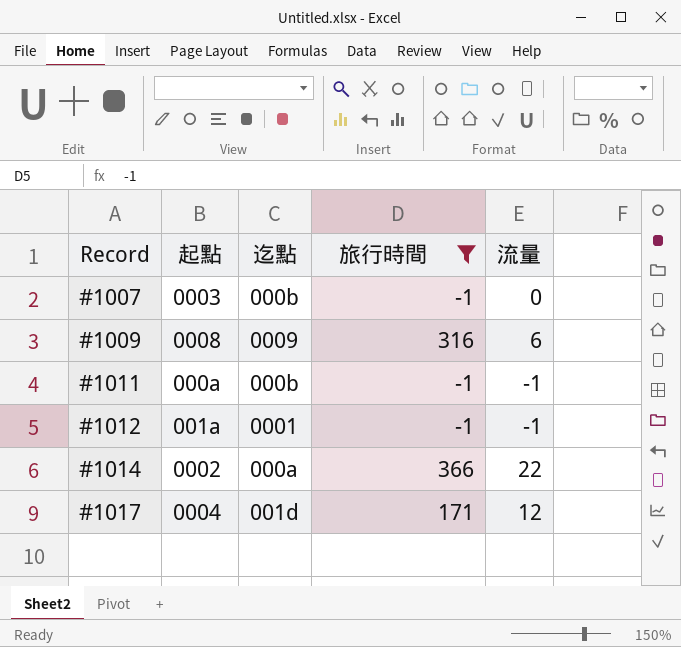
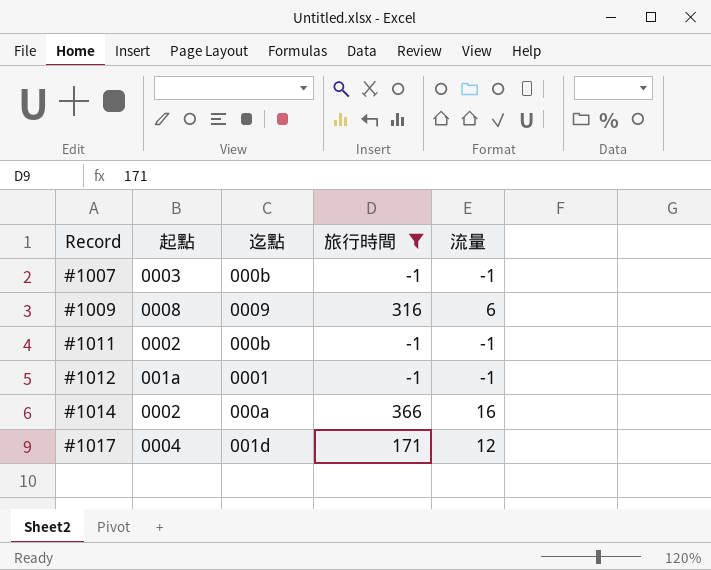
#1007 | 流量: 0 -> -1
#1011 | 起點: 000a -> 0002
#1014 | 流量: 22 -> 16

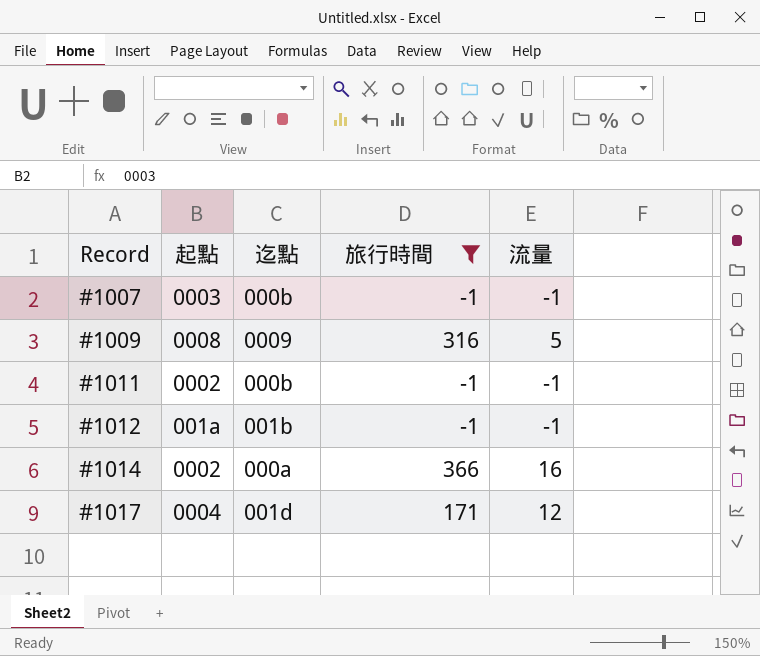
#1009 | 流量: 6 -> 5
#1012 | 迄點: 0001 -> 001b

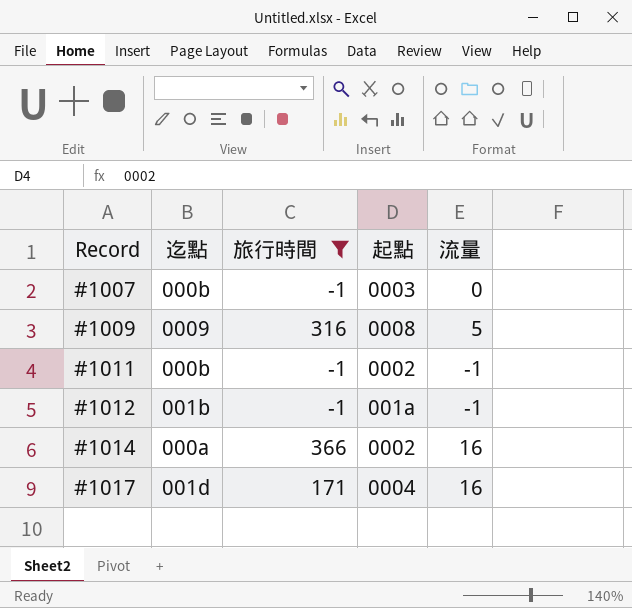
column 起點 | position: 2 -> 4
#1007 | 流量: -1 -> 0
#1017 | 流量: 12 -> 16

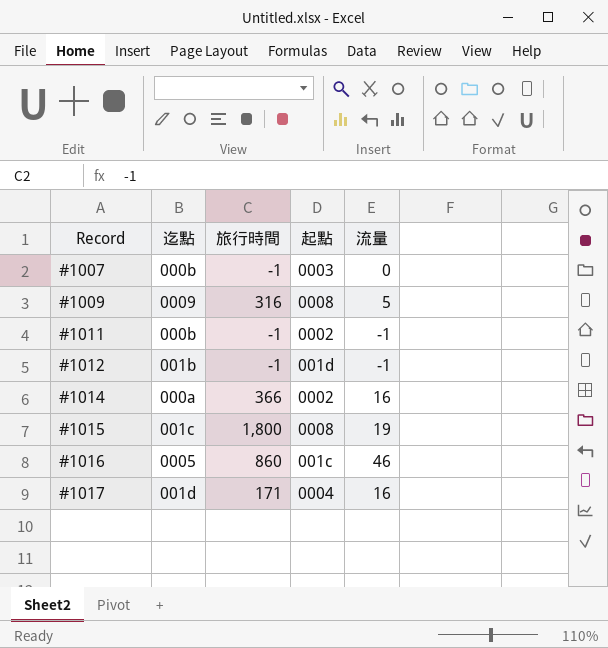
filter: 旅行時間 <= 366 -> none
#1012 | 起點: 001a -> 001d

